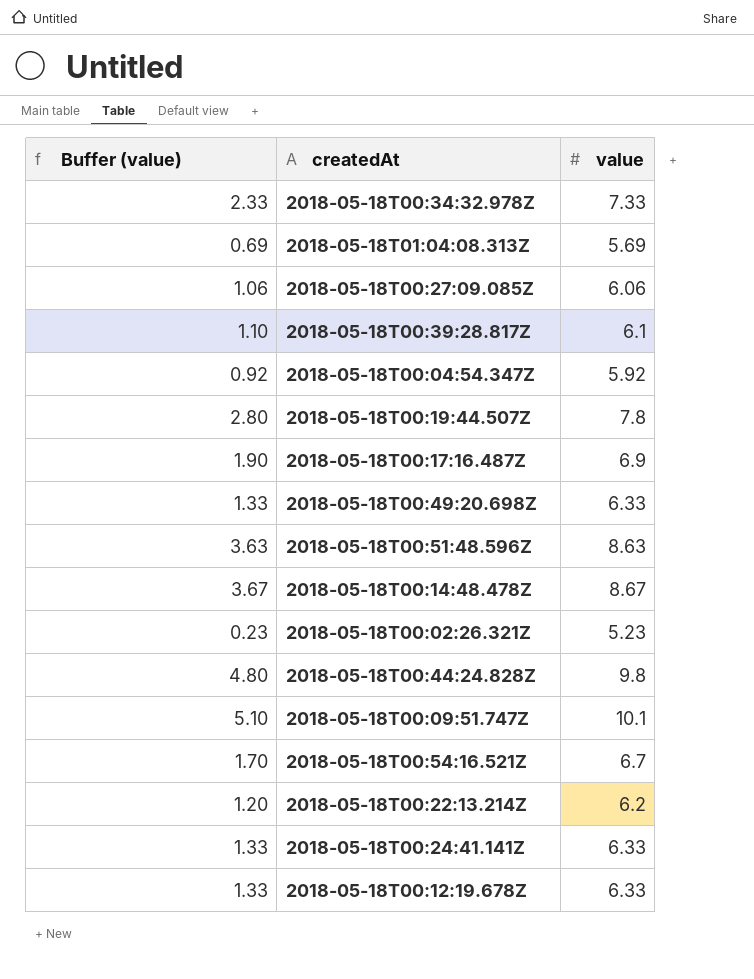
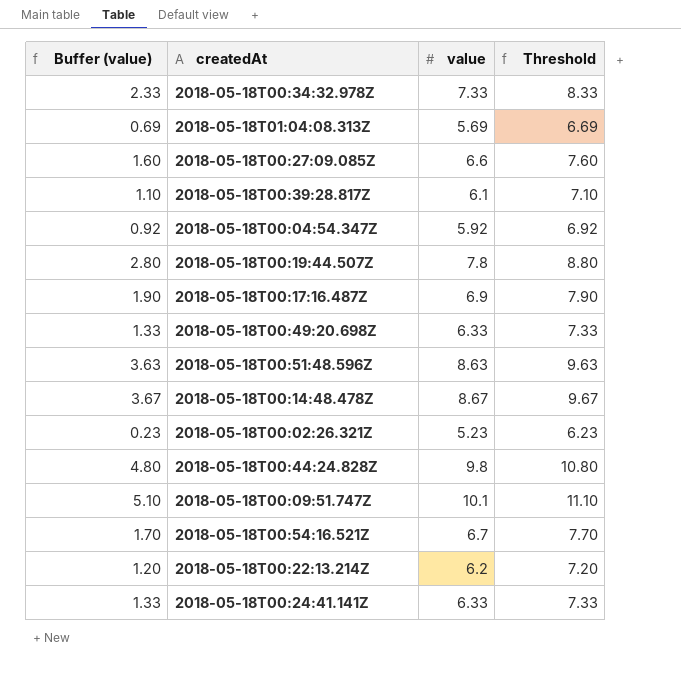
column Threshold | formula: none -> [value] + 1
row 2018-05-18T00:12:19.678Z: 1.33 | 6.33 -> none
2018-05-18T00:27:09.085Z | Buffer (value): 1.06 -> 1.60
2018-05-18T00:27:09.085Z | value: 6.06 -> 6.6

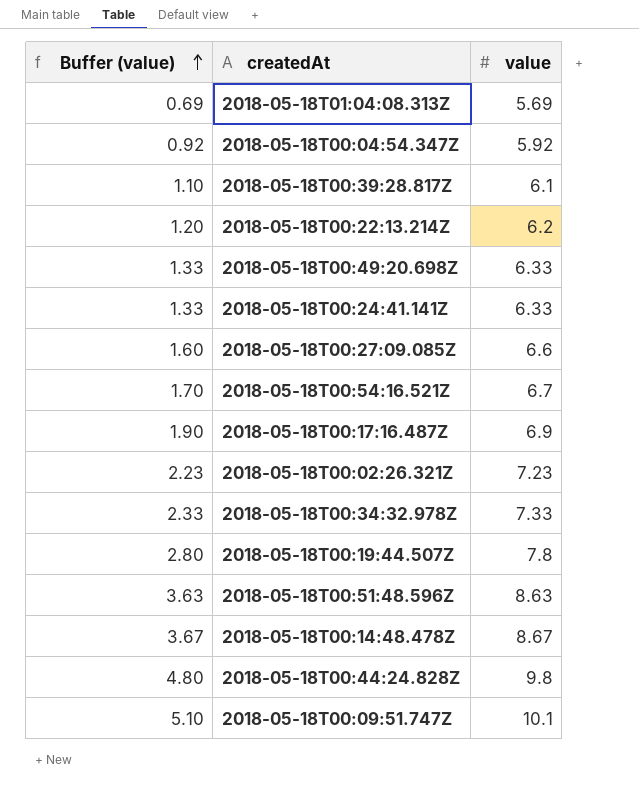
row order: none -> Buffer (value) ascending
column Threshold | formula: [value] + 1 -> none
2018-05-18T00:02:26.321Z | Buffer (value): 0.23 -> 2.23
2018-05-18T00:02:26.321Z | value: 5.23 -> 7.23

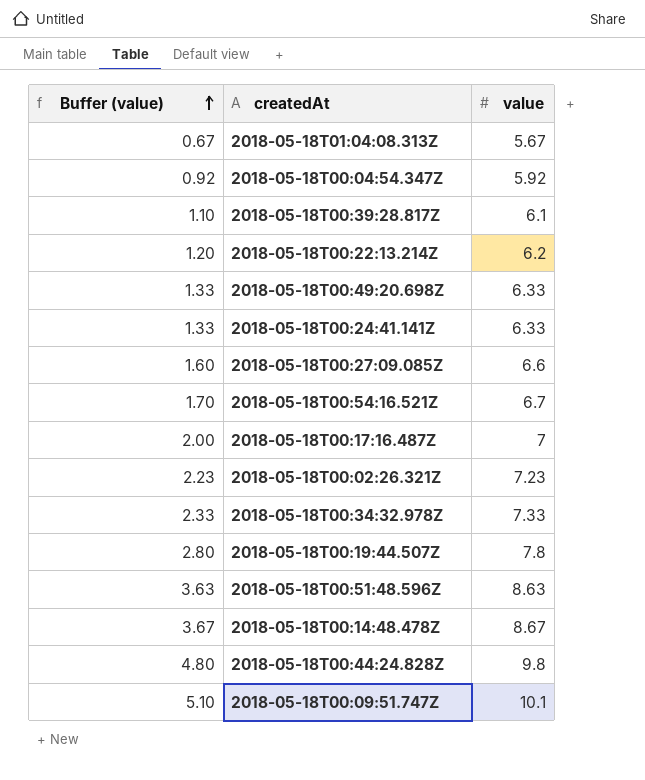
2018-05-18T01:04:08.313Z | Buffer (value): 0.69 -> 0.67
2018-05-18T01:04:08.313Z | value: 5.69 -> 5.67
2018-05-18T00:17:16.487Z | Buffer (value): 1.90 -> 2.00
2018-05-18T00:17:16.487Z | value: 6.9 -> 7

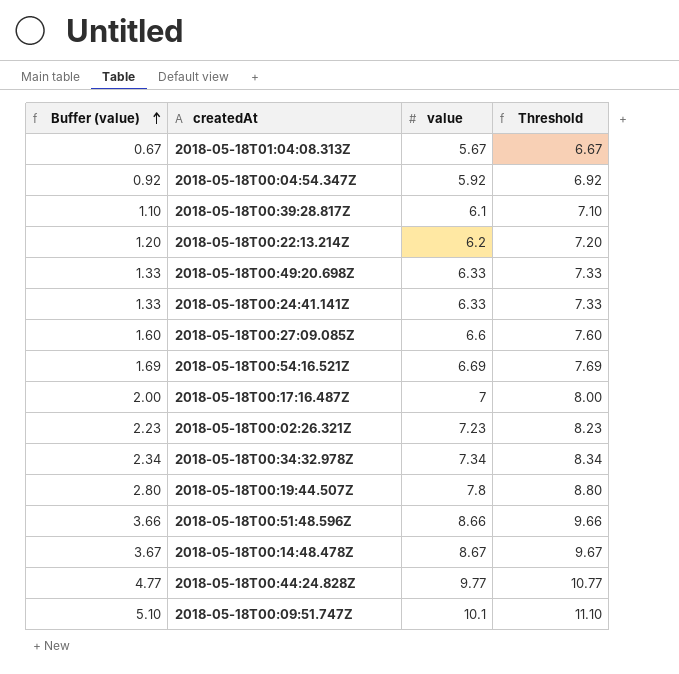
column Threshold | formula: none -> [value] + 1
2018-05-18T00:54:16.521Z | Buffer (value): 1.70 -> 1.69
2018-05-18T00:54:16.521Z | value: 6.7 -> 6.69
2018-05-18T00:34:32.978Z | Buffer (value): 2.33 -> 2.34
2018-05-18T00:34:32.978Z | value: 7.33 -> 7.34
2018-05-18T00:51:48.596Z | Buffer (value): 3.63 -> 3.66
2018-05-18T00:51:48.596Z | value: 8.63 -> 8.66
2018-05-18T00:44:24.828Z | Buffer (value): 4.80 -> 4.77
2018-05-18T00:44:24.828Z | value: 9.8 -> 9.77

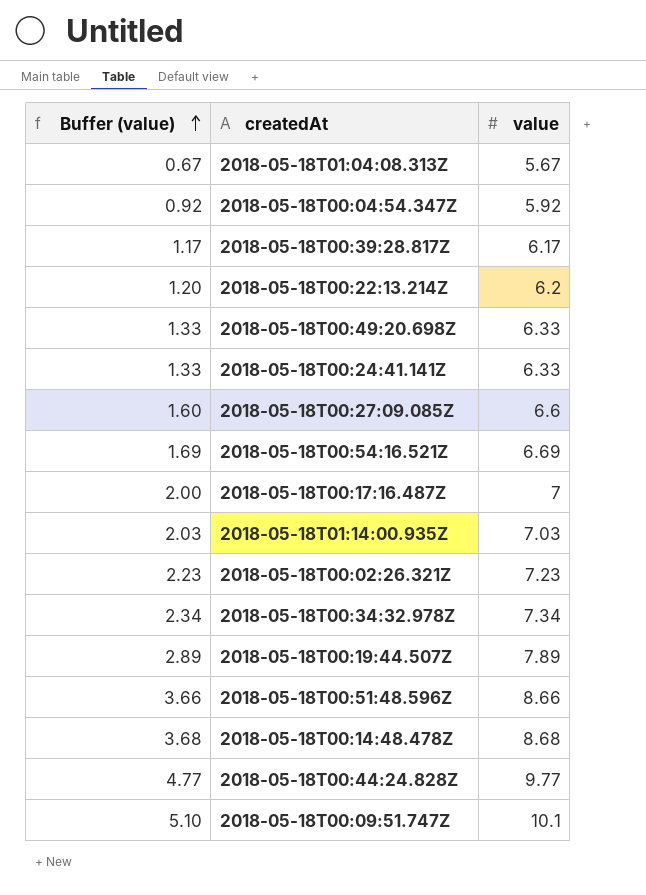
column Threshold | formula: [value] + 1 -> none
2018-05-18T00:39:28.817Z | Buffer (value): 1.10 -> 1.17
2018-05-18T00:39:28.817Z | value: 6.1 -> 6.17
row 2018-05-18T01:14:00.935Z: none -> 2.03 | 7.03
2018-05-18T00:19:44.507Z | Buffer (value): 2.80 -> 2.89
2018-05-18T00:19:44.507Z | value: 7.8 -> 7.89
2018-05-18T00:14:48.478Z | Buffer (value): 3.67 -> 3.68
2018-05-18T00:14:48.478Z | value: 8.67 -> 8.68

